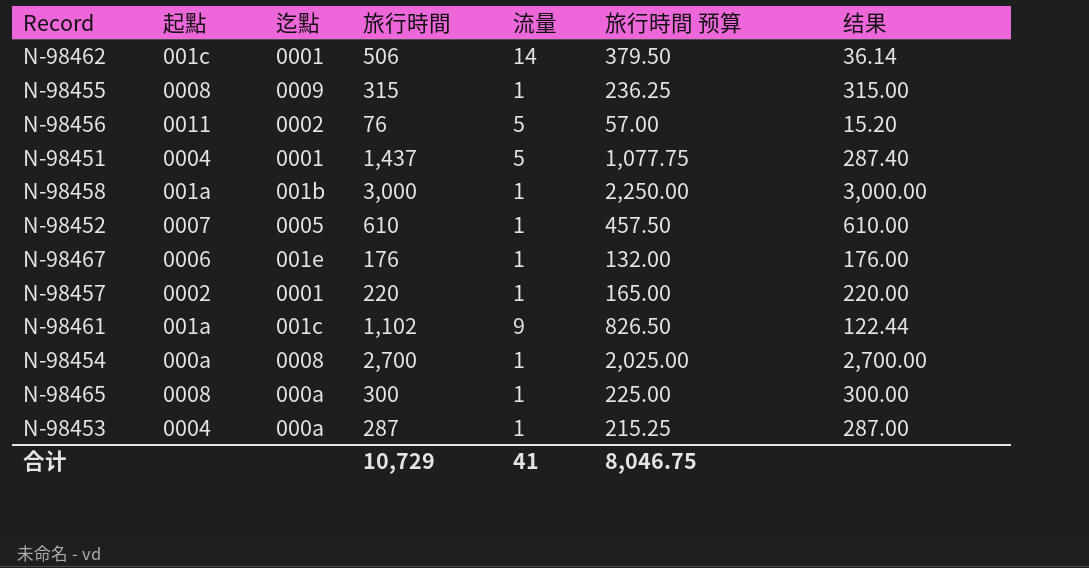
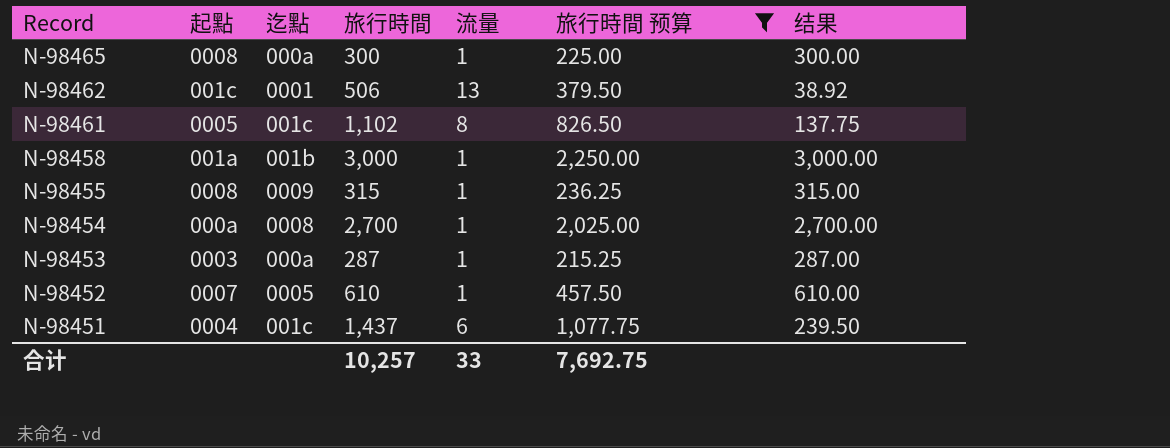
filter: none -> 旅行時間 预算 >= 215.25
row order: none -> Record descending
N-98462 | 流量: 14 -> 13
N-98462 | 结果: 36.14 -> 38.92
N-98461 | 起點: 001a -> 0005
N-98461 | 流量: 9 -> 8
N-98461 | 结果: 122.44 -> 137.75
N-98453 | 起點: 0004 -> 0003
N-98451 | 迄點: 0001 -> 001c
N-98451 | 流量: 5 -> 6
N-98451 | 结果: 287.40 -> 239.50
合计 | 旅行時間: 10,729 -> 10,257
合计 | 流量: 41 -> 33
合计 | 旅行時間 预算: 8,046.75 -> 7,692.75

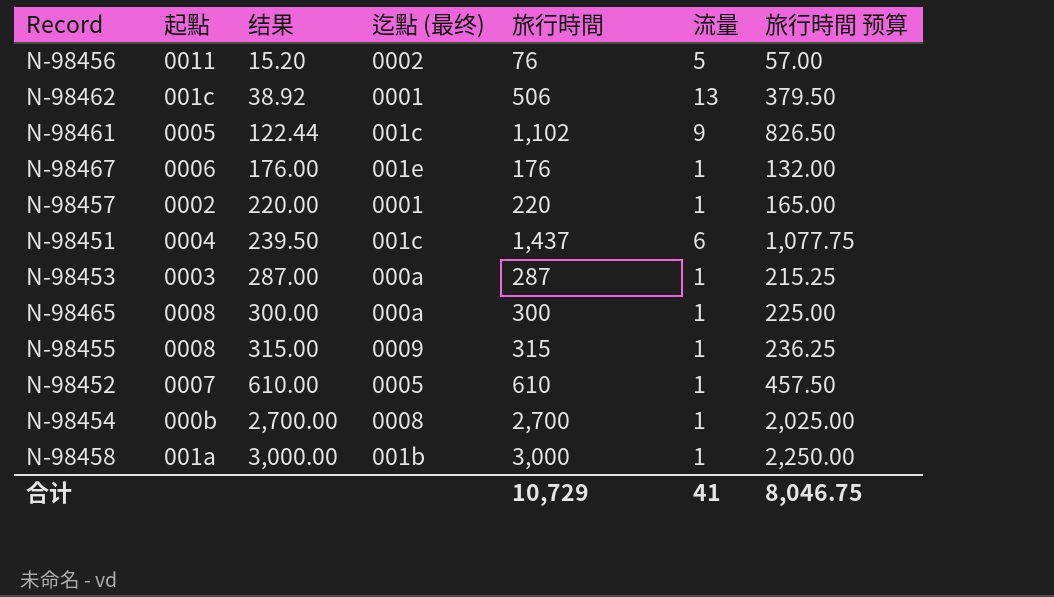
filter: 旅行時間 预算 >= 215.25 -> none
row order: Record descending -> 结果 ascending
column 结果 | position: 7 -> 3
column name: 迄點 -> 迄點 (最终)
N-98461 | 结果: 137.75 -> 122.44
N-98461 | 流量: 8 -> 9
N-98454 | 起點: 000a -> 000b
合计 | 旅行時間: 10,257 -> 10,729
合计 | 流量: 33 -> 41
合计 | 旅行時間 预算: 7,692.75 -> 8,046.75

